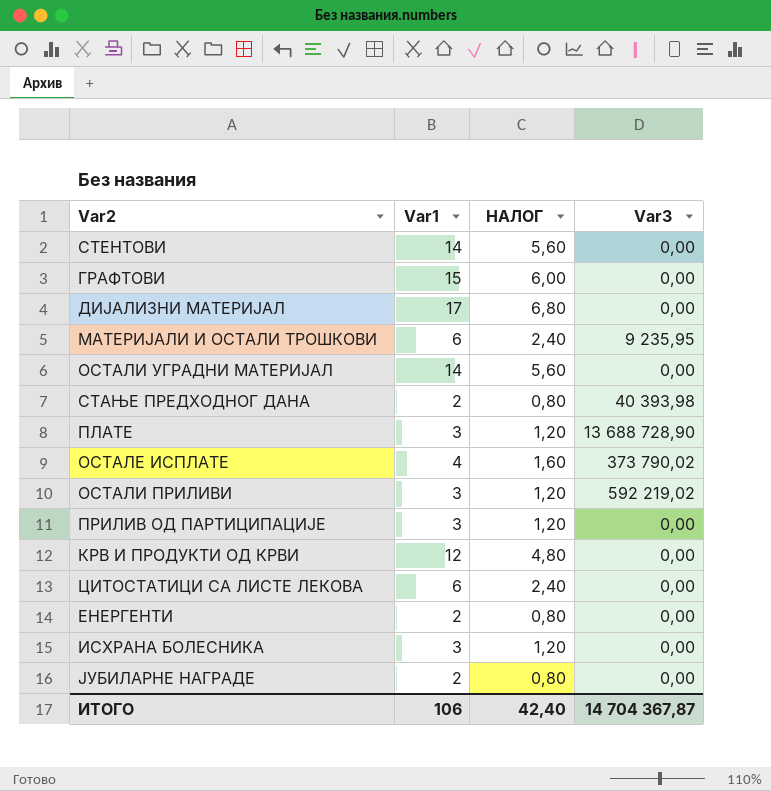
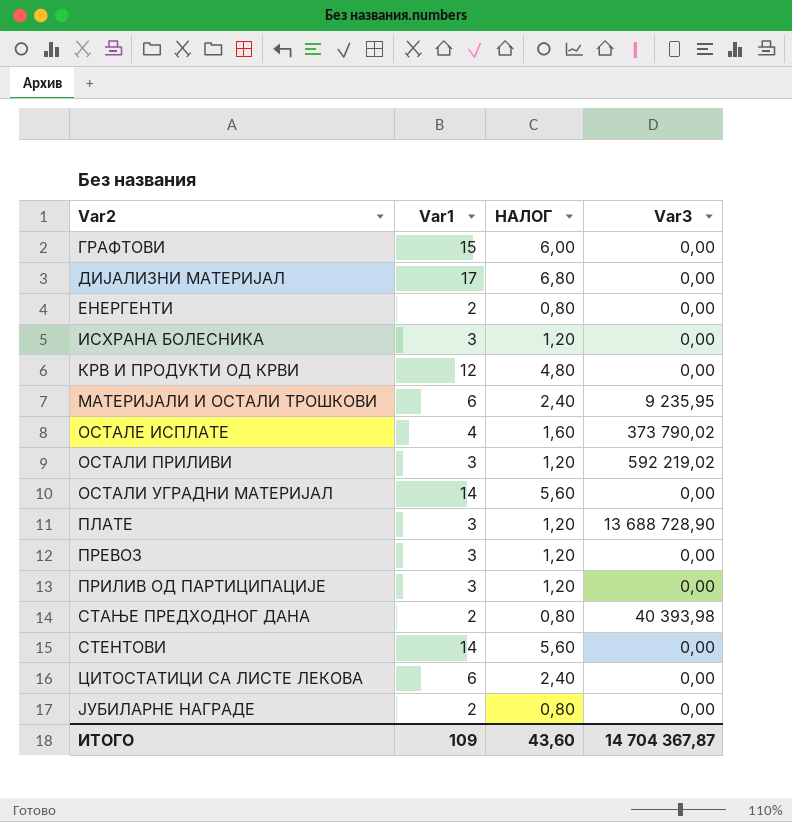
row order: none -> Var2 ascending
row ПРЕВОЗ: none -> 3 | 1,20 | 0,00
ИТОГО | Var1: 106 -> 109
ИТОГО | НАЛОГ: 42,40 -> 43,60

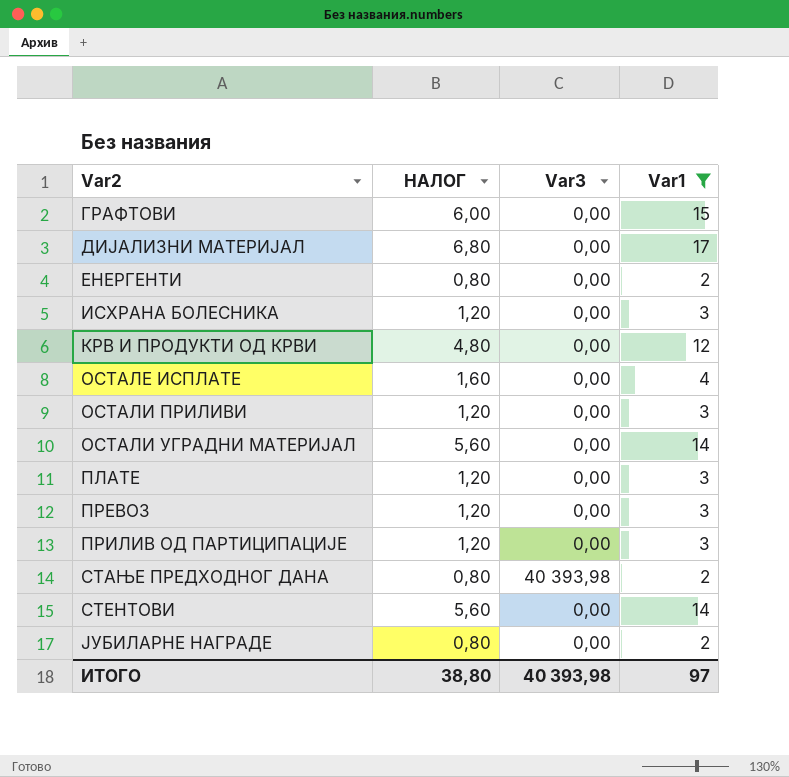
filter: none -> Var1 != 6
column Var1 | position: 2 -> 4
ОСТАЛЕ ИСПЛАТЕ | Var3: 373 790,02 -> 0,00
ОСТАЛИ ПРИЛИВИ | Var3: 592 219,02 -> 0,00
ПЛАТЕ | Var3: 13 688 728,90 -> 0,00
ИТОГО | НАЛОГ: 43,60 -> 38,80
ИТОГО | Var3: 14 704 367,87 -> 40 393,98
ИТОГО | Var1: 109 -> 97

